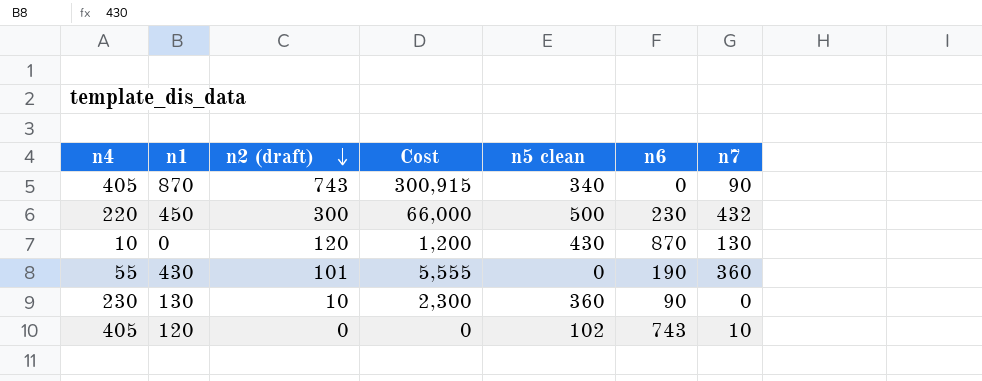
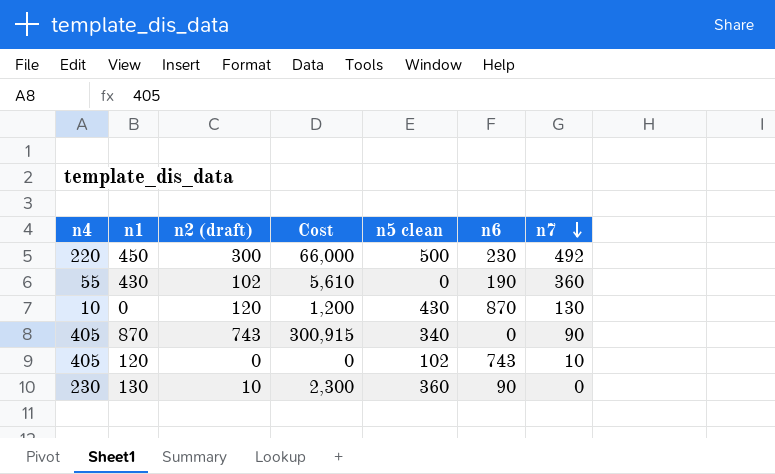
row order: n2 (draft) descending -> n7 descending
450 | n7: 432 -> 492
430 | n2 (draft): 101 -> 102
430 | Cost: 5,555 -> 5,610

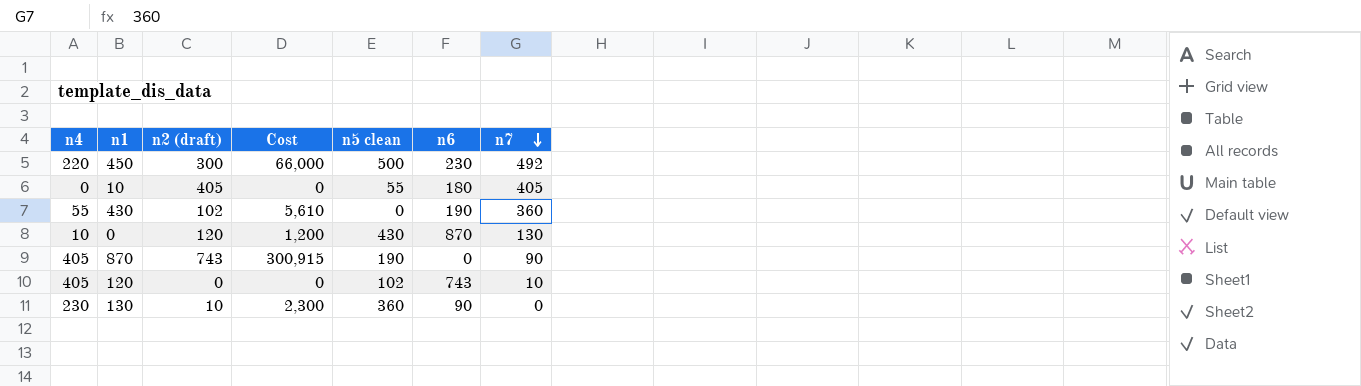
row 10: none -> 0 | 405 | 0 | 55 | 180 | 405
870 | n5 clean: 340 -> 190

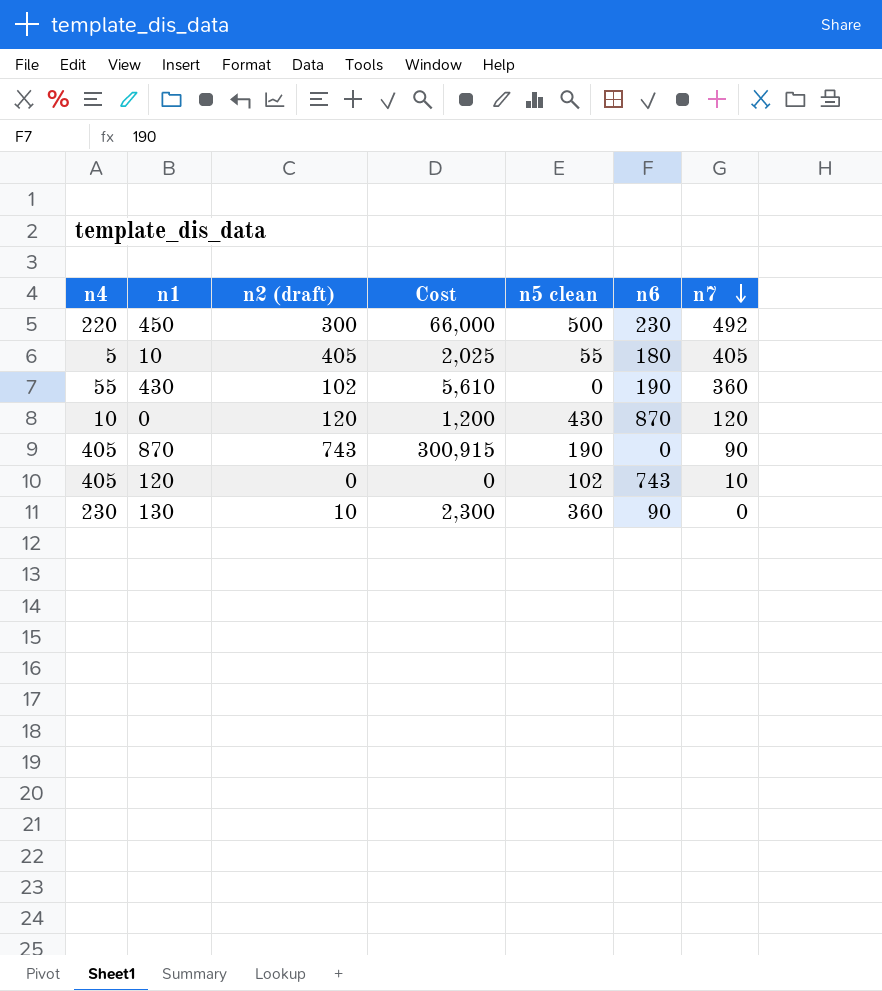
10 | n4: 0 -> 5
10 | Cost: 0 -> 2,025
0 | n7: 130 -> 120

